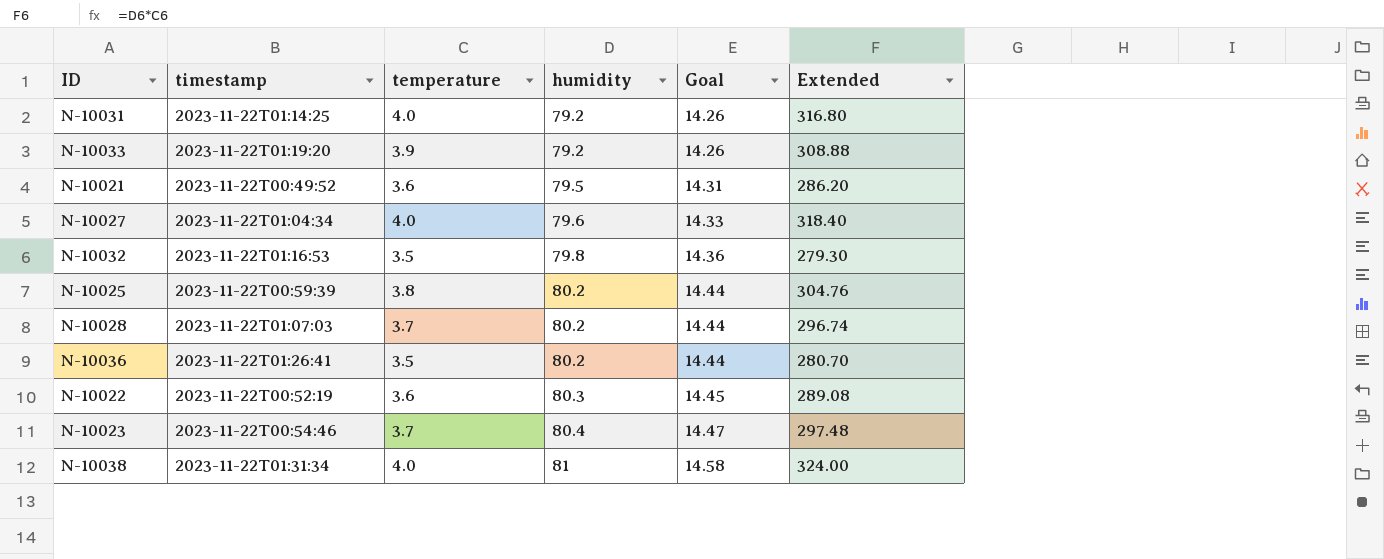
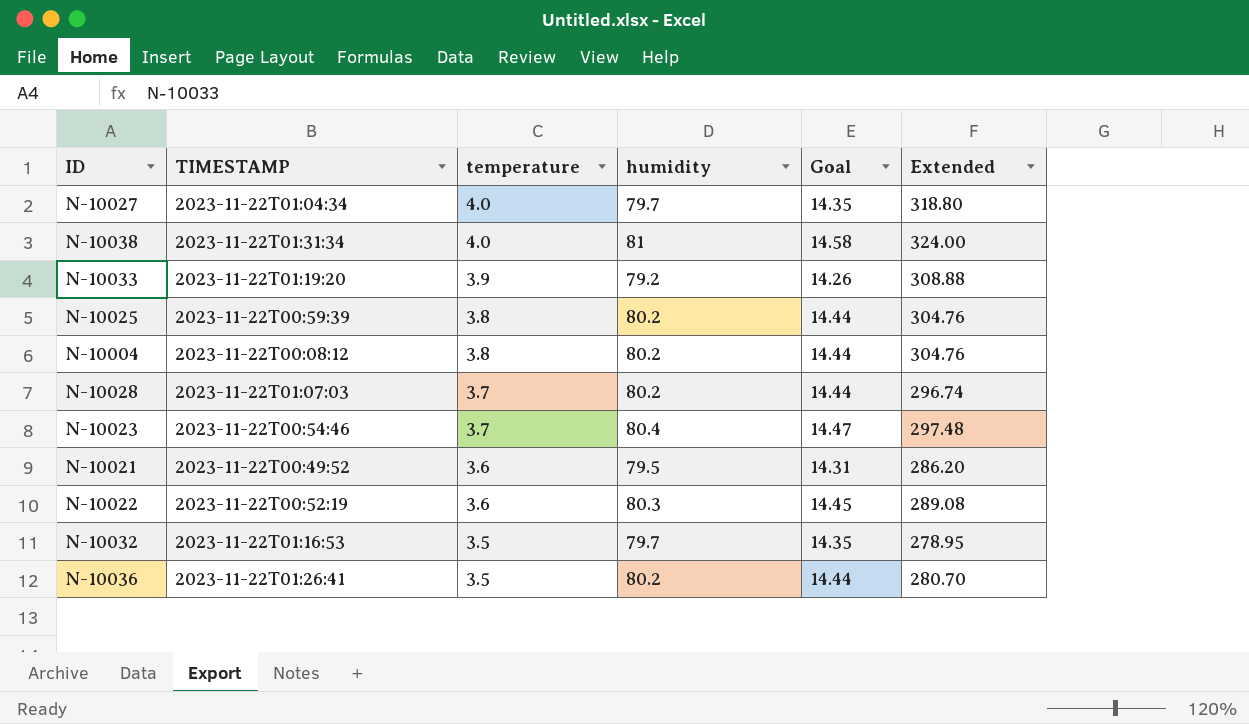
row order: humidity ascending -> temperature descending
column name: timestamp -> TIMESTAMP
row N-10031: 2023-11-22T01:14:25 | 4.0 | 79.2 | 14.26 | 316.80 -> none
N-10027 | humidity: 79.6 -> 79.7
N-10027 | Goal: 14.33 -> 14.35
N-10027 | Extended: 318.40 -> 318.80
row N-10004: none -> 2023-11-22T00:08:12 | 3.8 | 80.2 | 14.44 | 304.76
N-10032 | humidity: 79.8 -> 79.7
N-10032 | Goal: 14.36 -> 14.35
N-10032 | Extended: 279.30 -> 278.95

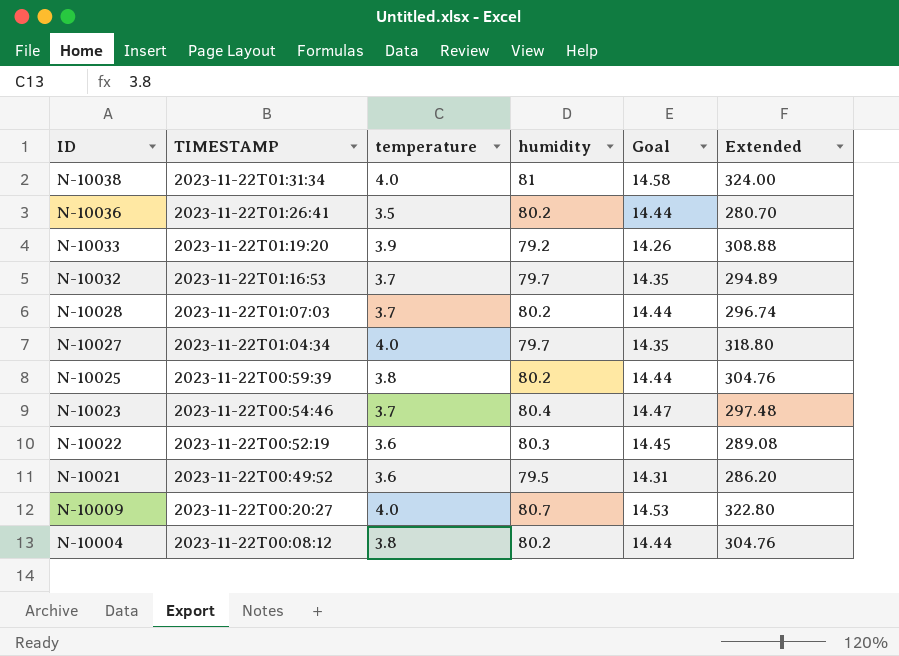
row order: temperature descending -> ID descending
N-10032 | temperature: 3.5 -> 3.7
N-10032 | Extended: 278.95 -> 294.89
row N-10009: none -> 2023-11-22T00:20:27 | 4.0 | 80.7 | 14.53 | 322.80

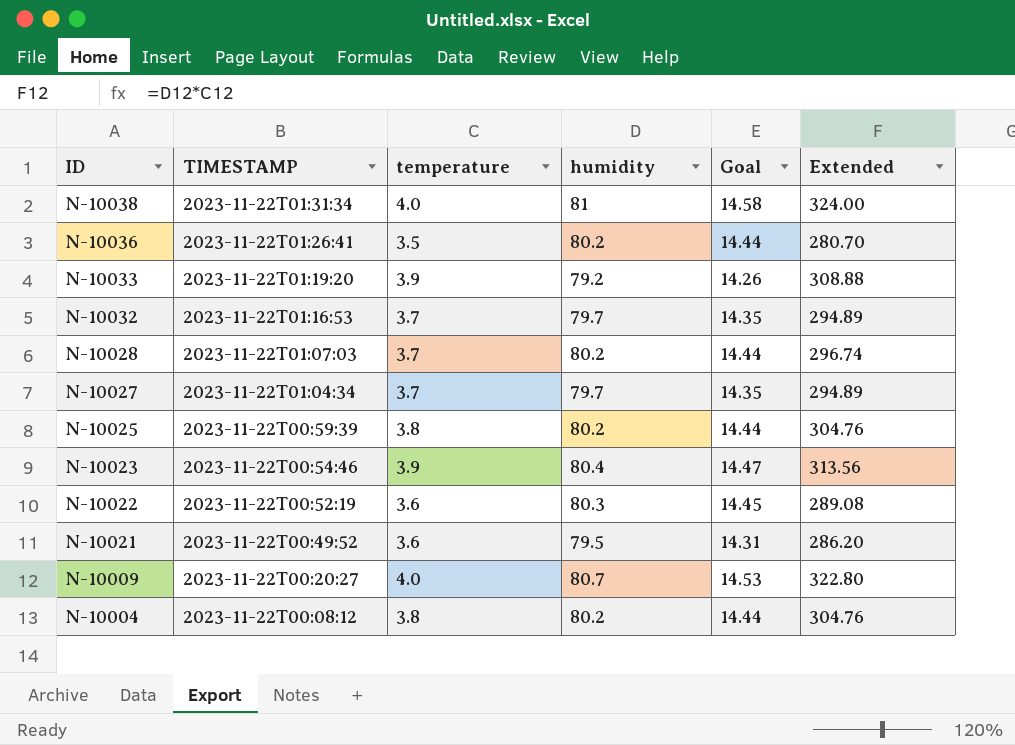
N-10027 | temperature: 4.0 -> 3.7
N-10027 | Extended: 318.80 -> 294.89
N-10023 | temperature: 3.7 -> 3.9
N-10023 | Extended: 297.48 -> 313.56

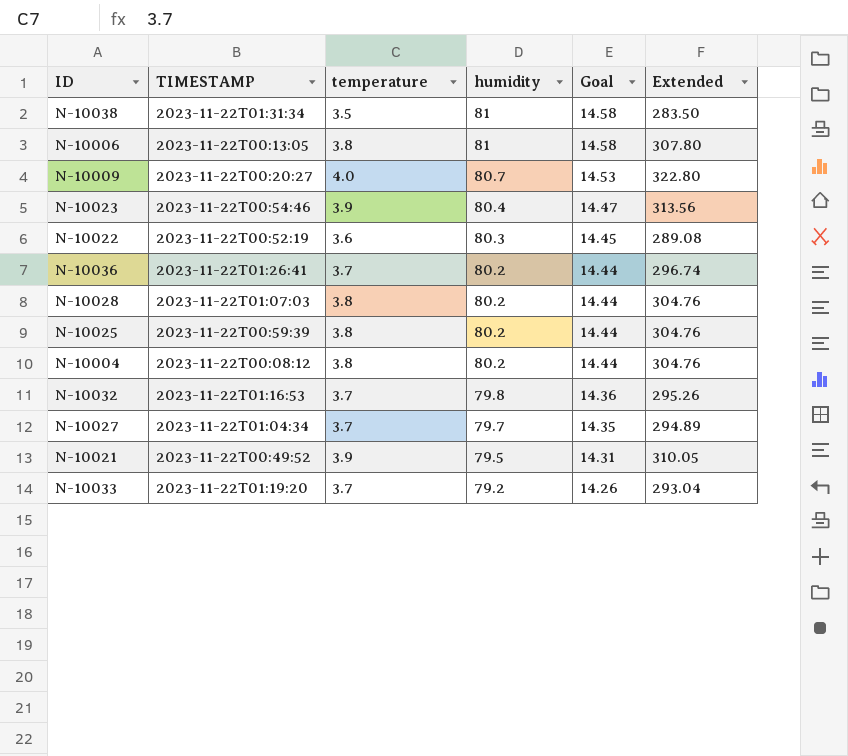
row order: ID descending -> humidity descending
N-10038 | temperature: 4.0 -> 3.5
N-10038 | Extended: 324.00 -> 283.50
row N-10006: none -> 2023-11-22T00:13:05 | 3.8 | 81 | 14.58 | 307.80
N-10036 | temperature: 3.5 -> 3.7
N-10036 | Extended: 280.70 -> 296.74
N-10028 | temperature: 3.7 -> 3.8
N-10028 | Extended: 296.74 -> 304.76
N-10032 | humidity: 79.7 -> 79.8
N-10032 | Goal: 14.35 -> 14.36
N-10032 | Extended: 294.89 -> 295.26
N-10021 | temperature: 3.6 -> 3.9
N-10021 | Extended: 286.20 -> 310.05
N-10033 | temperature: 3.9 -> 3.7
N-10033 | Extended: 308.88 -> 293.04

